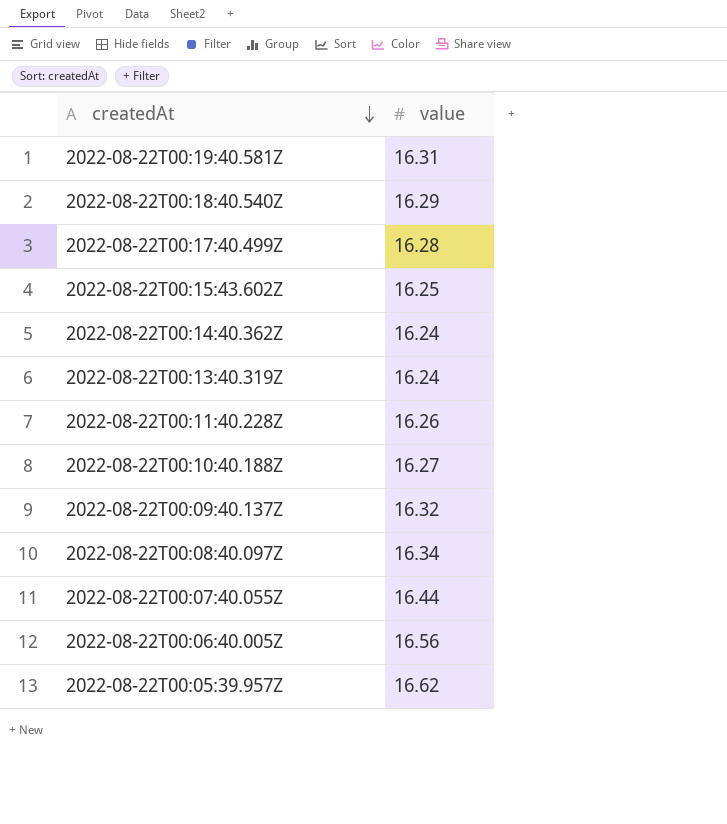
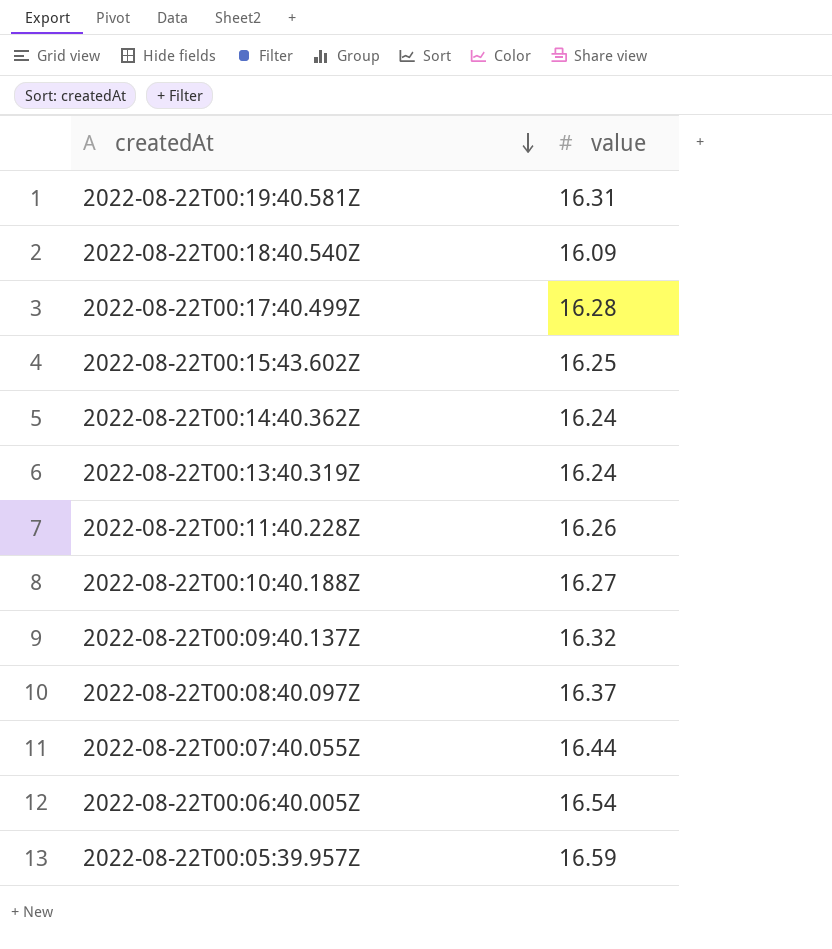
2022-08-22T00:18:40.540Z | value: 16.29 -> 16.09
2022-08-22T00:08:40.097Z | value: 16.34 -> 16.37
2022-08-22T00:06:40.005Z | value: 16.56 -> 16.54
2022-08-22T00:05:39.957Z | value: 16.62 -> 16.59

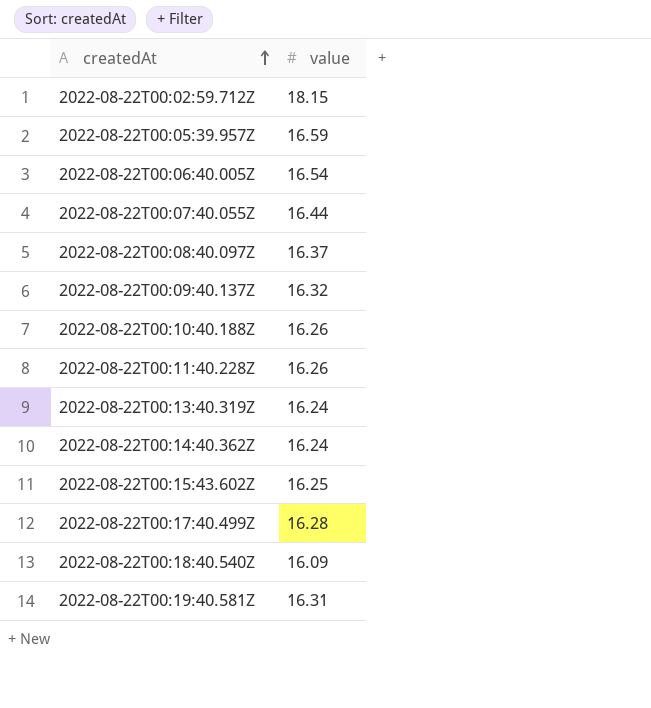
row order: createdAt descending -> createdAt ascending
row 2022-08-22T00:02:59.712Z: none -> 18.15
2022-08-22T00:10:40.188Z | value: 16.27 -> 16.26

